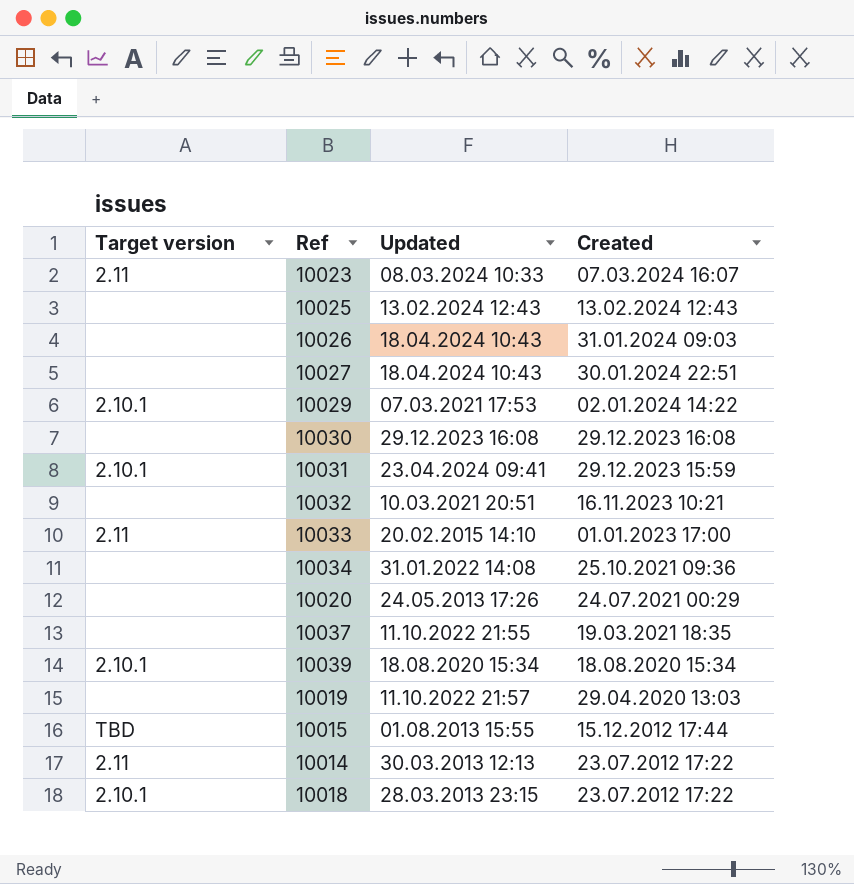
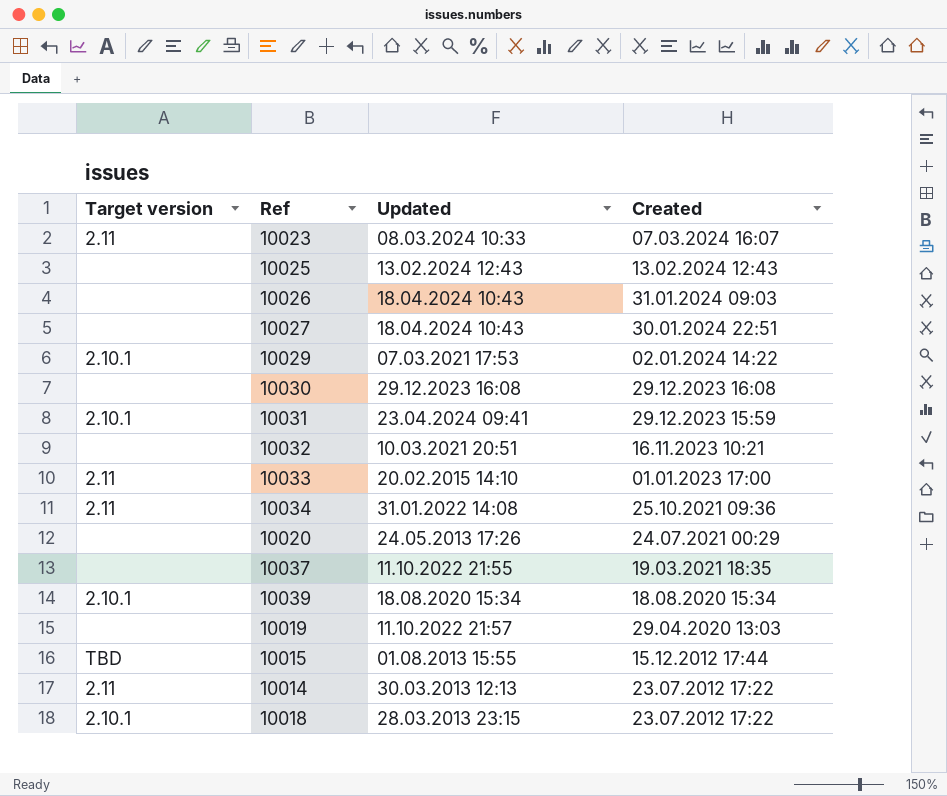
10034 | Target version: none -> 2.11

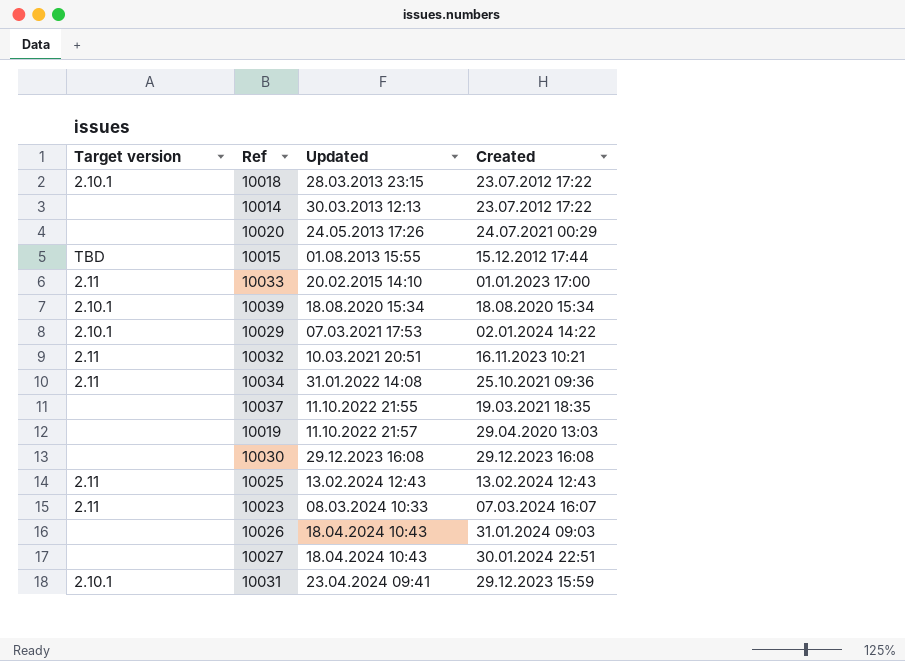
row order: Created descending -> Updated ascending
10014 | Target version: 2.11 -> none
10032 | Target version: none -> 2.11
10025 | Target version: none -> 2.11

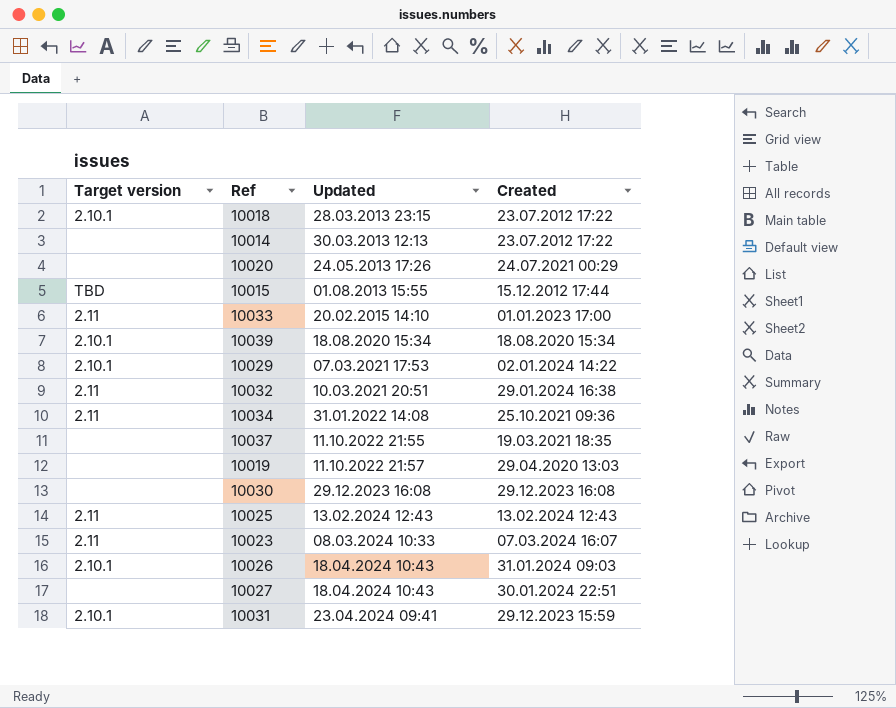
10032 | Created: 16.11.2023 10:21 -> 29.01.2024 16:38
10026 | Target version: none -> 2.10.1

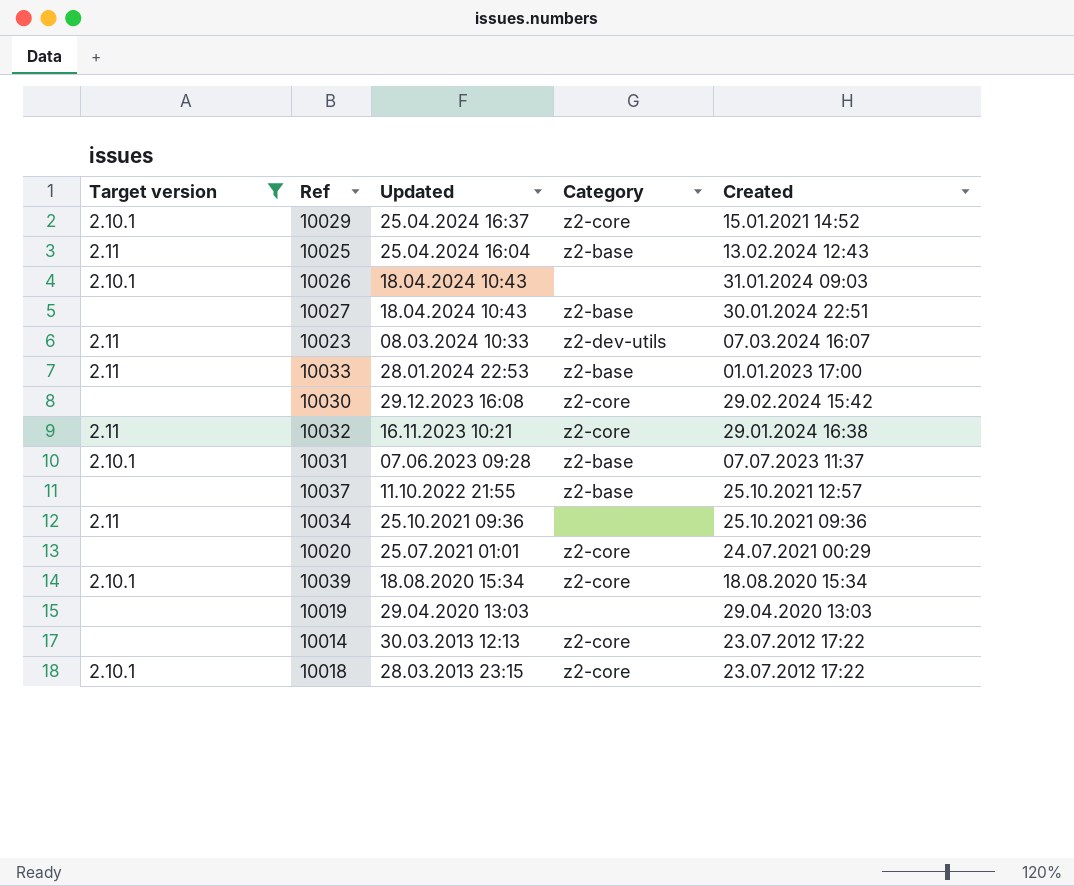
filter: none -> Target version != TBD
row order: Updated ascending -> Updated descending
column Category | position: none -> 4
10029 | Updated: 07.03.2021 17:53 -> 25.04.2024 16:37
10029 | Created: 02.01.2024 14:22 -> 15.01.2021 14:52
10025 | Updated: 13.02.2024 12:43 -> 25.04.2024 16:04
10033 | Updated: 20.02.2015 14:10 -> 28.01.2024 22:53
10030 | Created: 29.12.2023 16:08 -> 29.02.2024 15:42
10032 | Updated: 10.03.2021 20:51 -> 16.11.2023 10:21
10031 | Updated: 23.04.2024 09:41 -> 07.06.2023 09:28
10031 | Created: 29.12.2023 15:59 -> 07.07.2023 11:37
10037 | Created: 19.03.2021 18:35 -> 25.10.2021 12:57
10034 | Updated: 31.01.2022 14:08 -> 25.10.2021 09:36
10020 | Updated: 24.05.2013 17:26 -> 25.07.2021 01:01
10019 | Updated: 11.10.2022 21:57 -> 29.04.2020 13:03

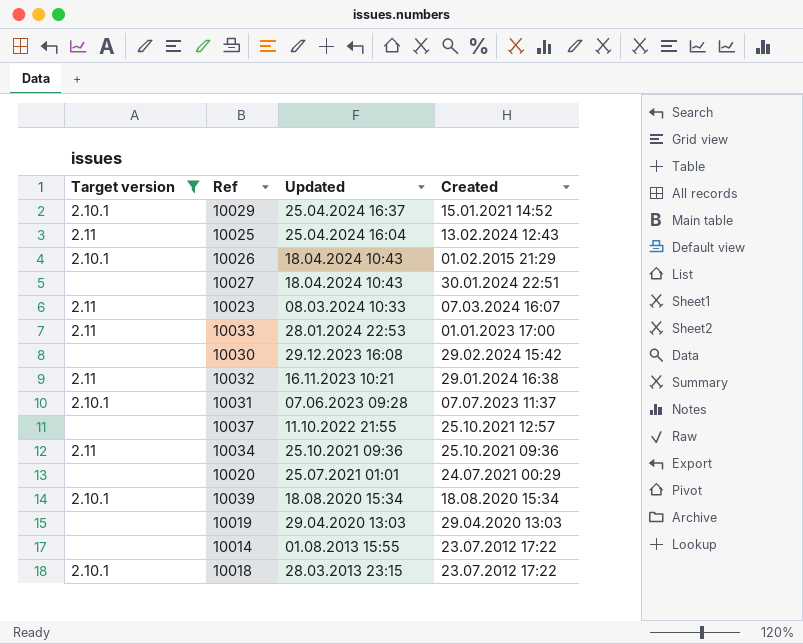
column Category | position: 4 -> none
10026 | Created: 31.01.2024 09:03 -> 01.02.2015 21:29
10014 | Updated: 30.03.2013 12:13 -> 01.08.2013 15:55

